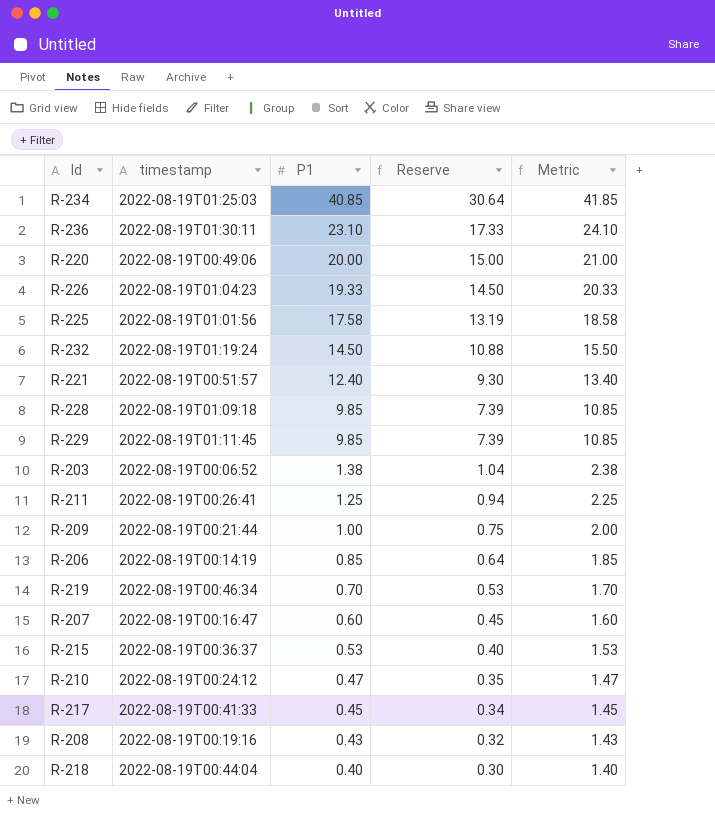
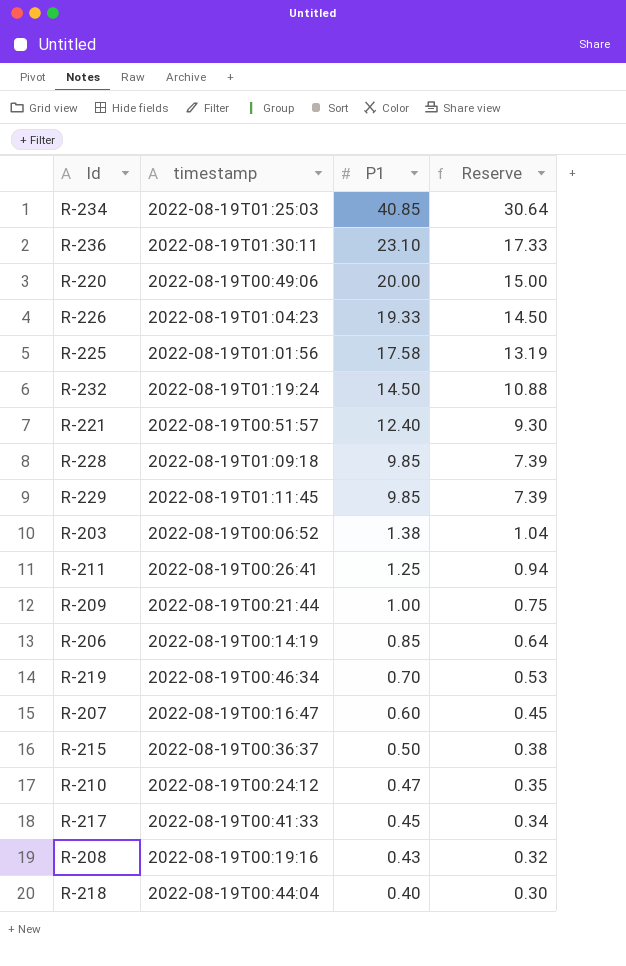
column Metric | formula: [P1] + 1 -> none
R-215 | P1: 0.53 -> 0.50
R-215 | Reserve: 0.40 -> 0.38

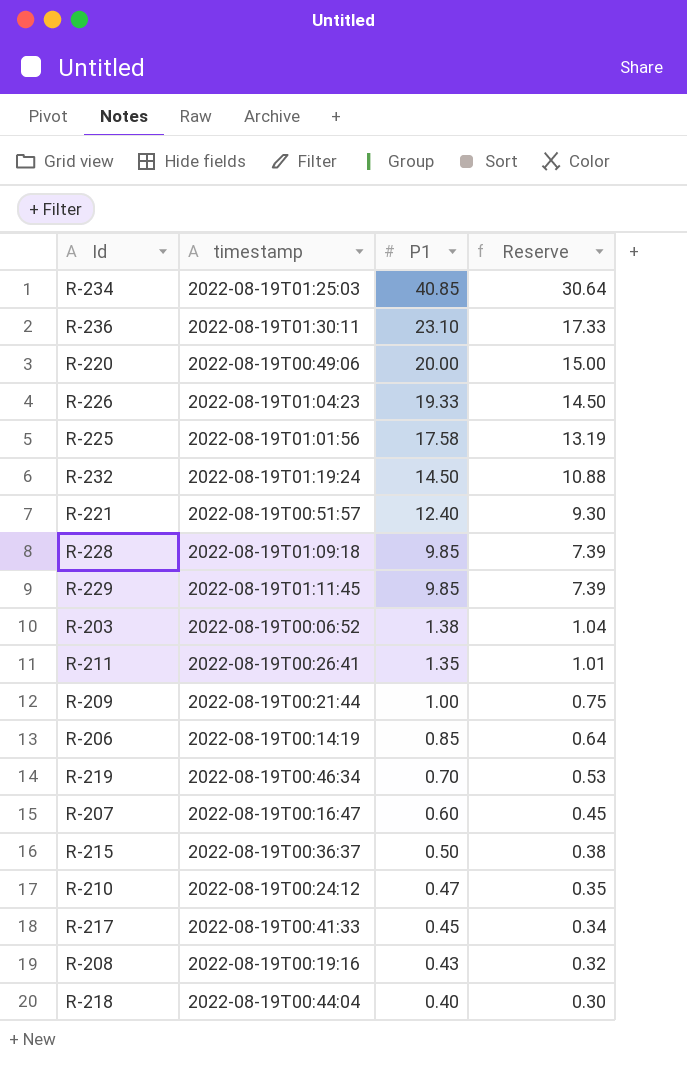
R-211 | P1: 1.25 -> 1.35
R-211 | Reserve: 0.94 -> 1.01

